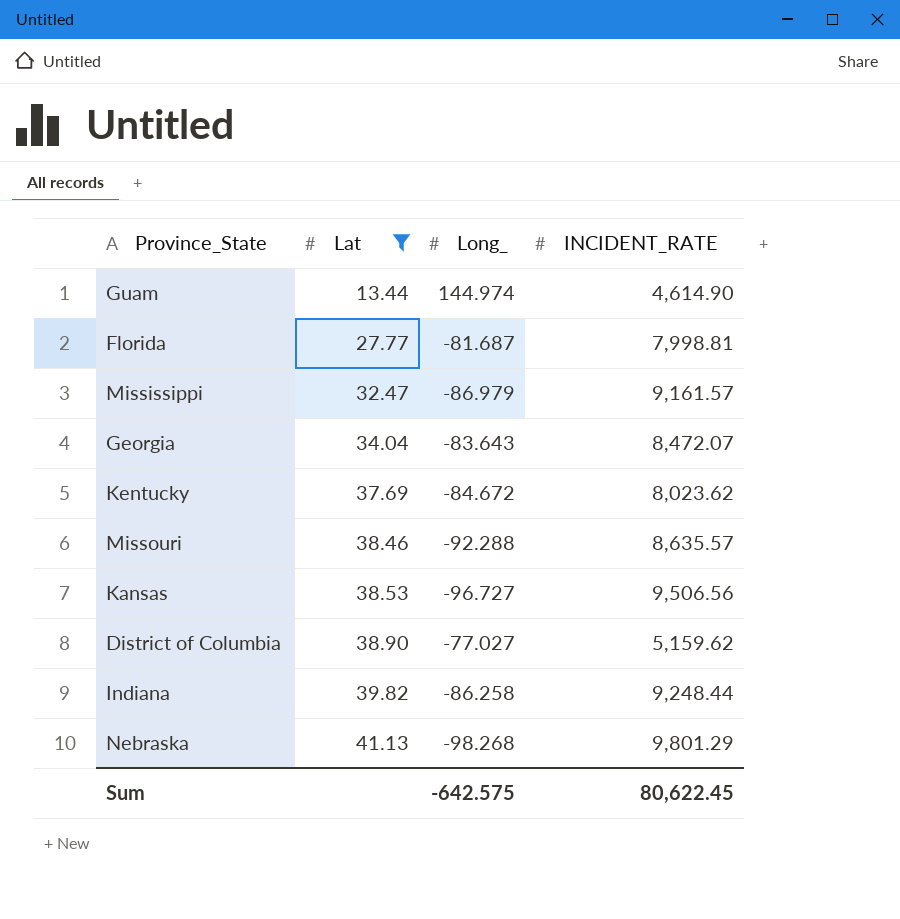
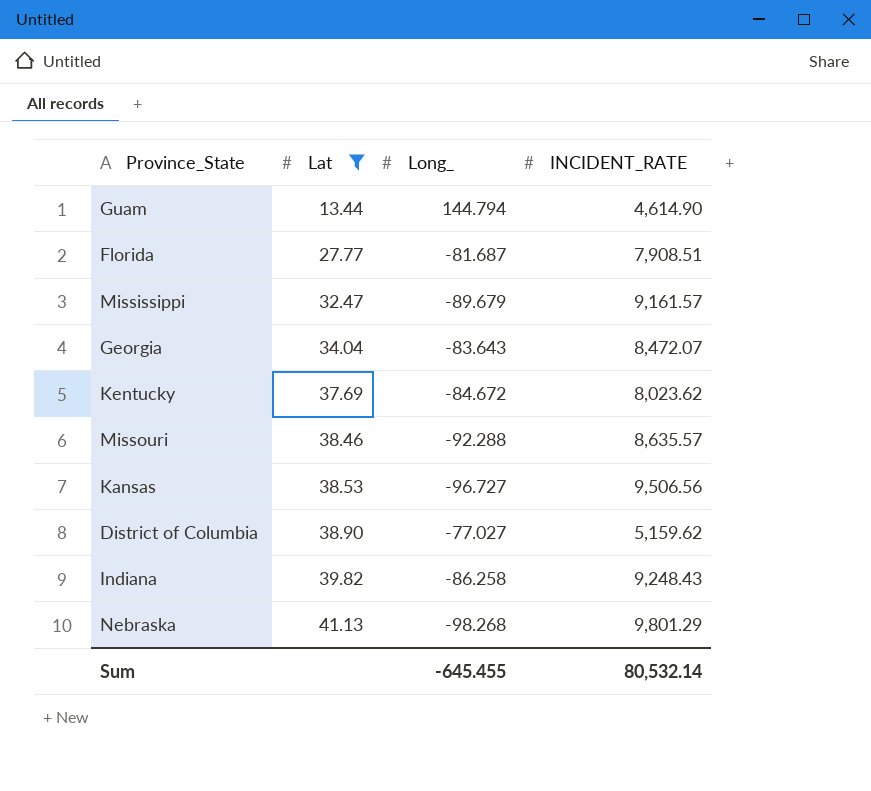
Guam | Long_: 144.974 -> 144.794
Florida | INCIDENT_RATE: 7,998.81 -> 7,908.51
Mississippi | Long_: -86.979 -> -89.679
Indiana | INCIDENT_RATE: 9,248.44 -> 9,248.43
Sum | Long_: -642.575 -> -645.455
Sum | INCIDENT_RATE: 80,622.45 -> 80,532.14

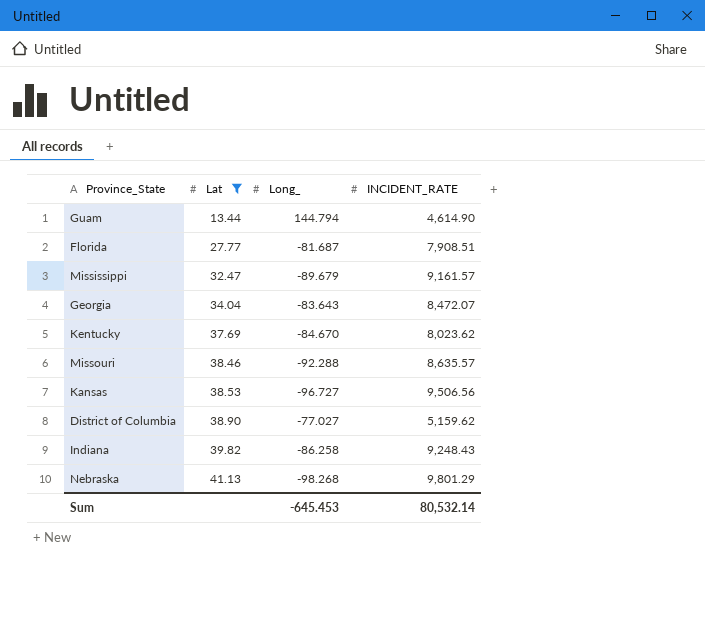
Kentucky | Long_: -84.672 -> -84.670
Sum | Long_: -645.455 -> -645.453

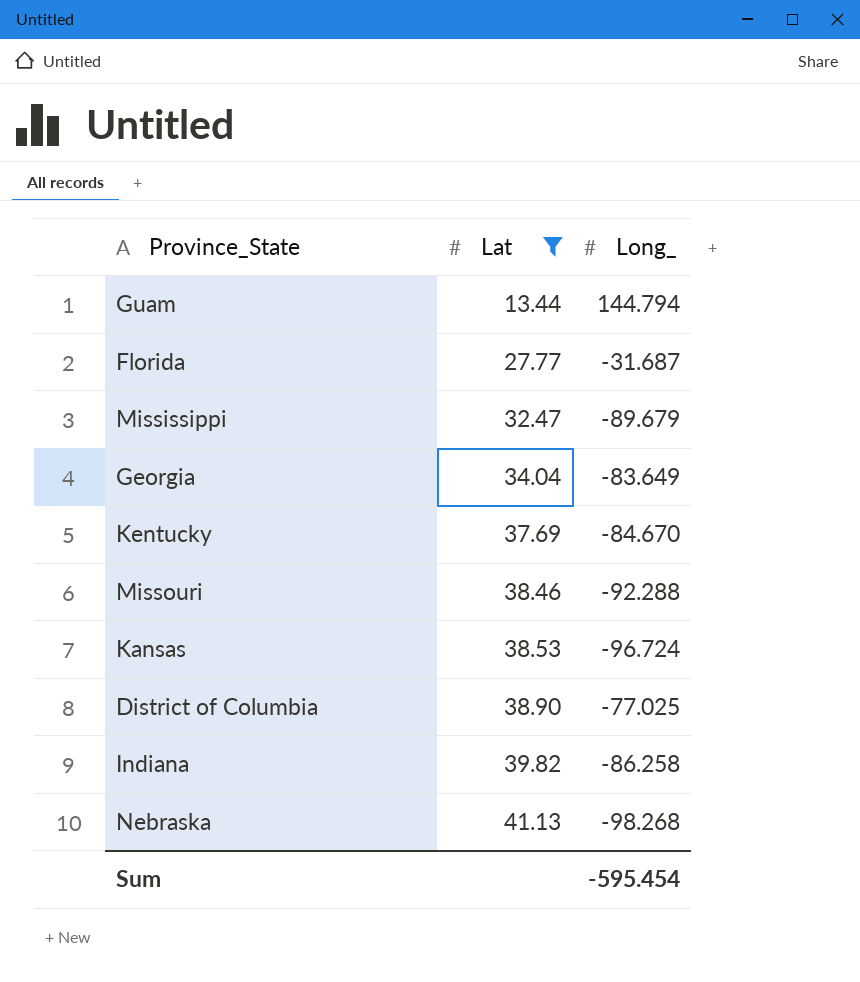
column INCIDENT_RATE | position: 4 -> none
Florida | Long_: -81.687 -> -31.687
Georgia | Long_: -83.643 -> -83.649
Kansas | Long_: -96.727 -> -96.724
District of Columbia | Long_: -77.027 -> -77.025
Sum | Long_: -645.453 -> -595.454

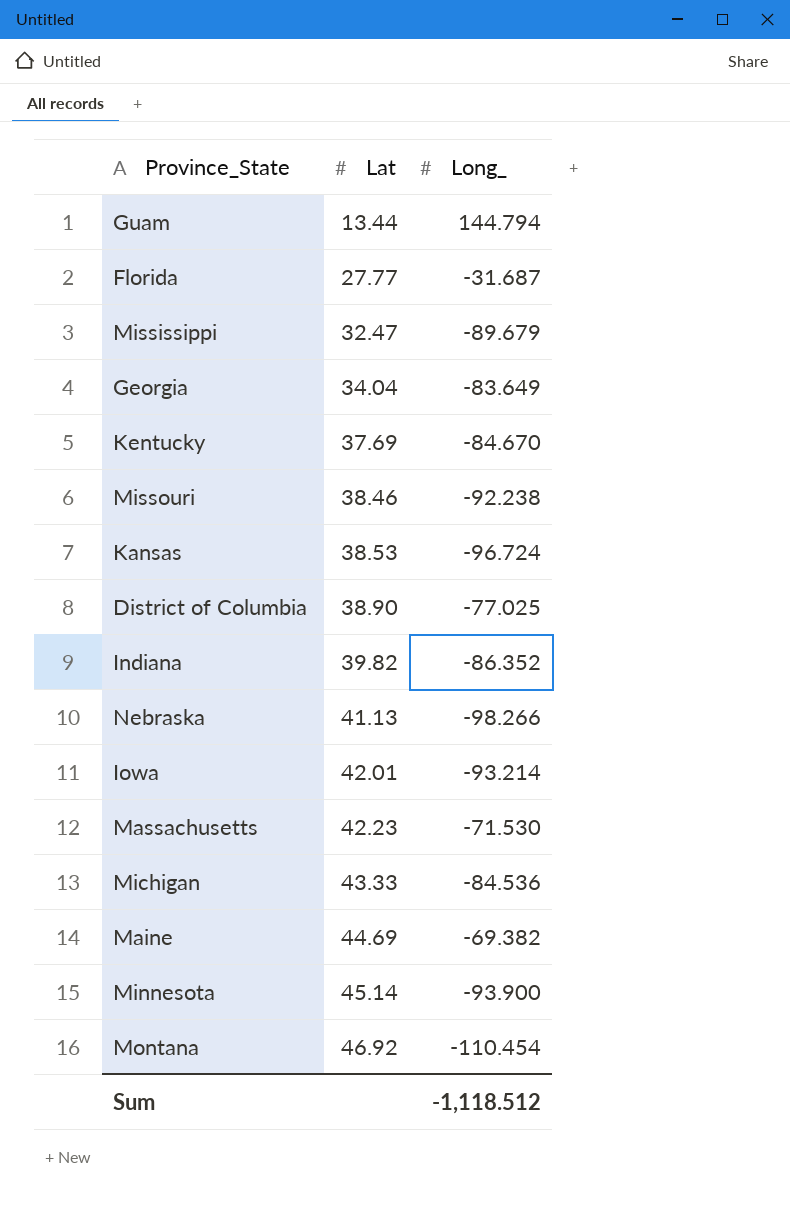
filter: Lat <= 41.13 -> none
Missouri | Long_: -92.288 -> -92.238
Indiana | Long_: -86.258 -> -86.352
Nebraska | Long_: -98.268 -> -98.266
Sum | Long_: -595.454 -> -1,118.512

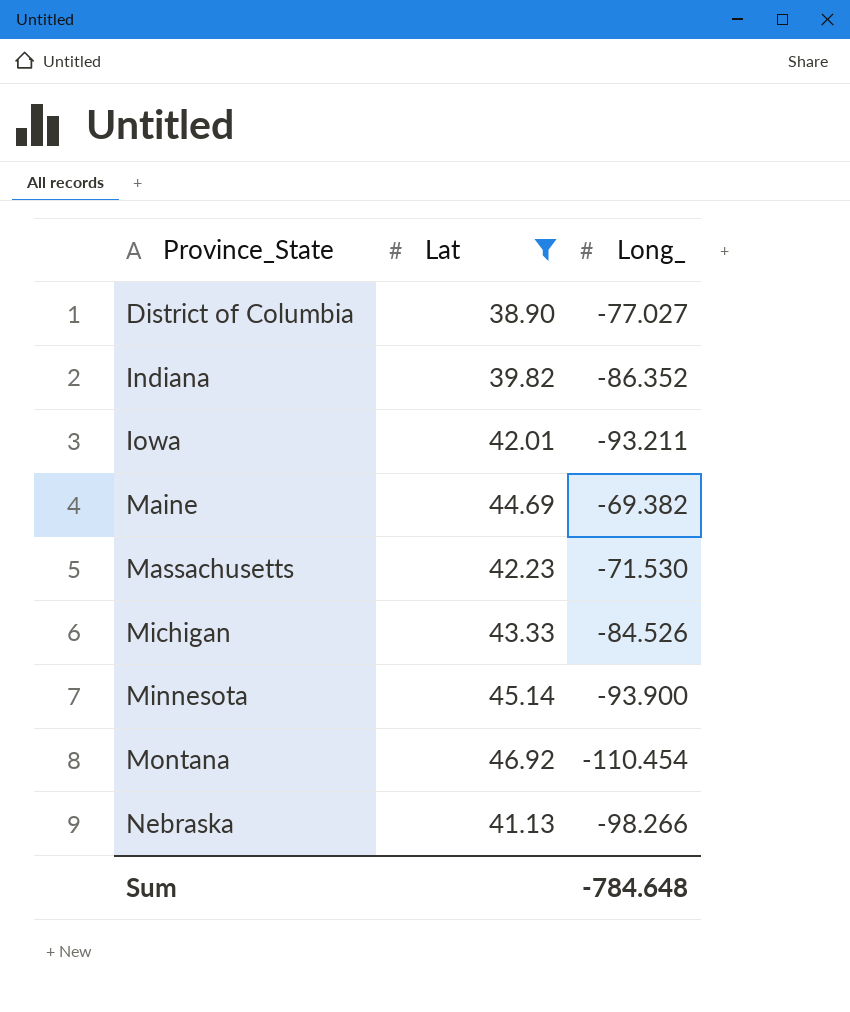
filter: none -> Lat >= 38.90
row order: Lat ascending -> Province_State ascending
District of Columbia | Long_: -77.025 -> -77.027
Iowa | Long_: -93.214 -> -93.211
Michigan | Long_: -84.536 -> -84.526
Sum | Long_: -1,118.512 -> -784.648

